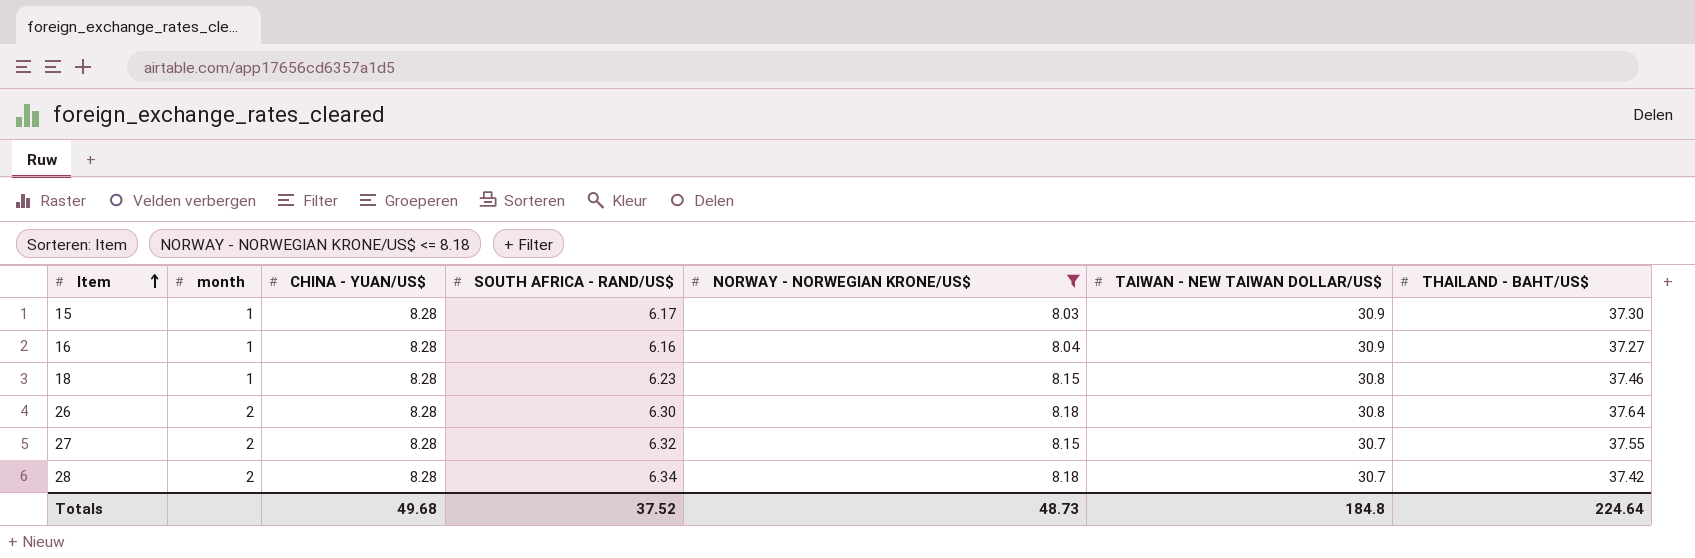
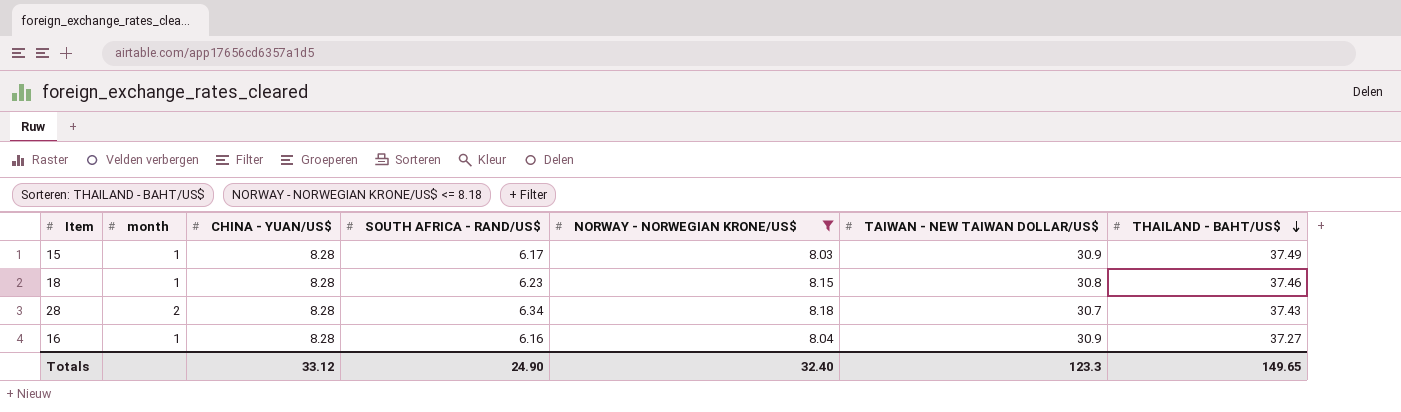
row order: Item ascending -> THAILAND - BAHT/US$ descending
row 26: 2 | 8.28 | 6.30 | 8.18 | 30.8 | 37.64 -> none
row 27: 2 | 8.28 | 6.32 | 8.15 | 30.7 | 37.55 -> none
15 | THAILAND - BAHT/US$: 37.30 -> 37.49
28 | THAILAND - BAHT/US$: 37.42 -> 37.43
Totals | CHINA - YUAN/US$: 49.68 -> 33.12
Totals | SOUTH AFRICA - RAND/US$: 37.52 -> 24.90
Totals | NORWAY - NORWEGIAN KRONE/US$: 48.73 -> 32.40
Totals | TAIWAN - NEW TAIWAN DOLLAR/US$: 184.8 -> 123.3
Totals | THAILAND - BAHT/US$: 224.64 -> 149.65

